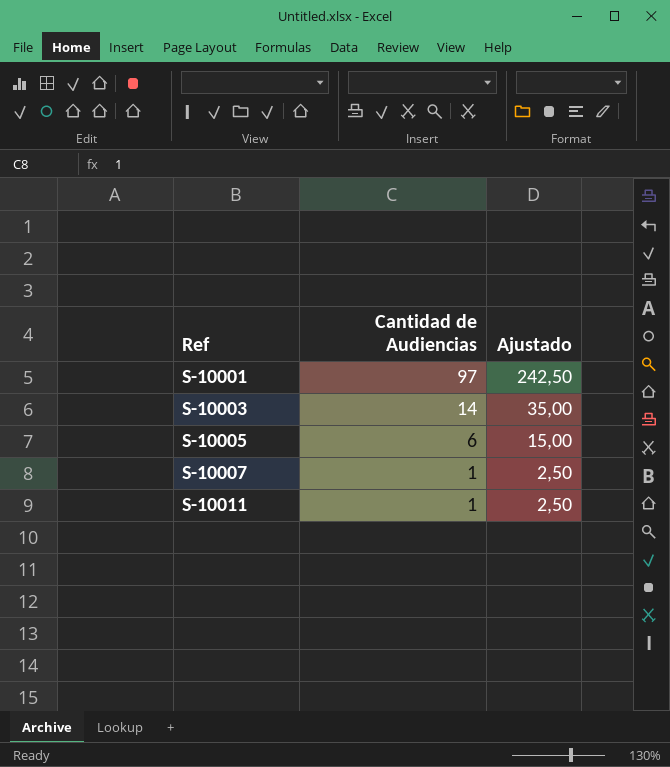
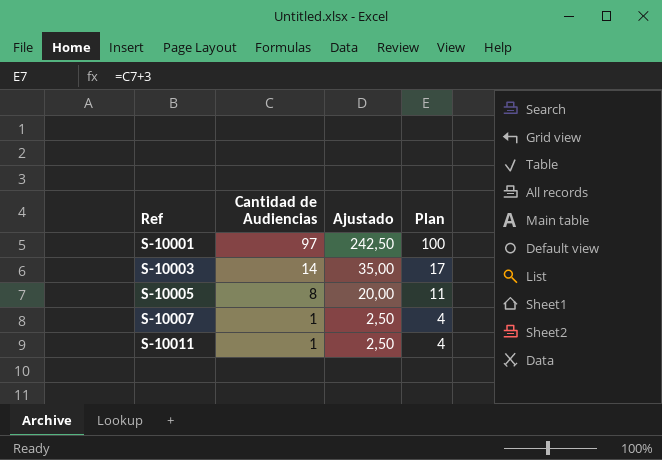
column Plan | formula: none -> [Cantidad de Audiencias] + 3
S-10005 | Cantidad de Audiencias: 6 -> 8
S-10005 | Ajustado: 15,00 -> 20,00

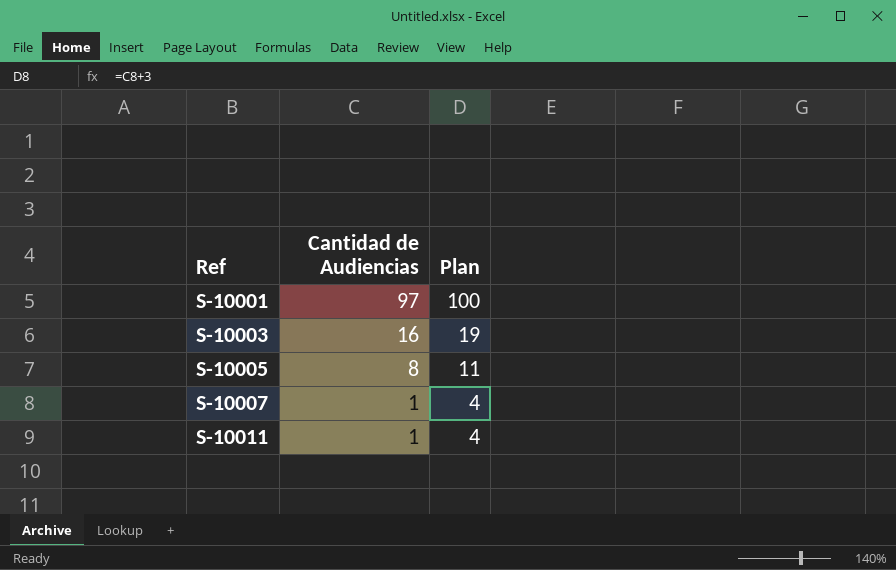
column Ajustado | formula: [Cantidad de Audiencias] * 2,5 -> none
S-10003 | Cantidad de Audiencias: 14 -> 16
S-10003 | Plan: 17 -> 19

